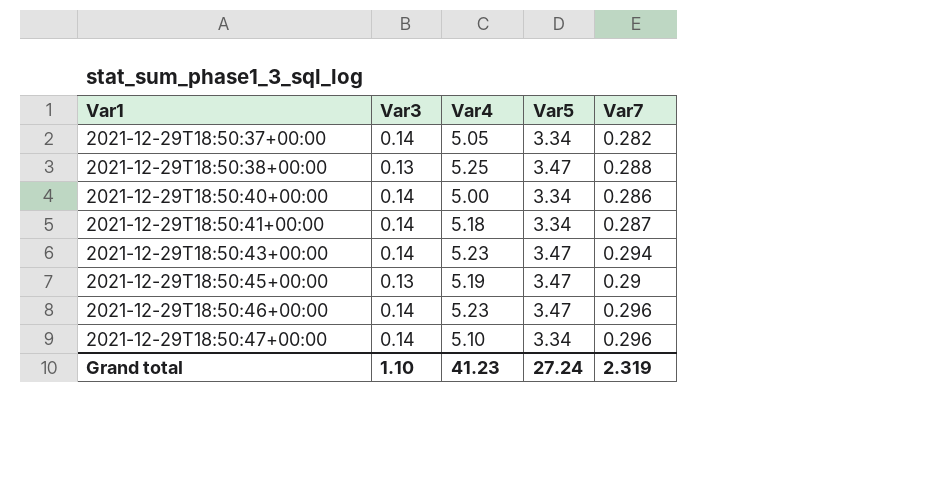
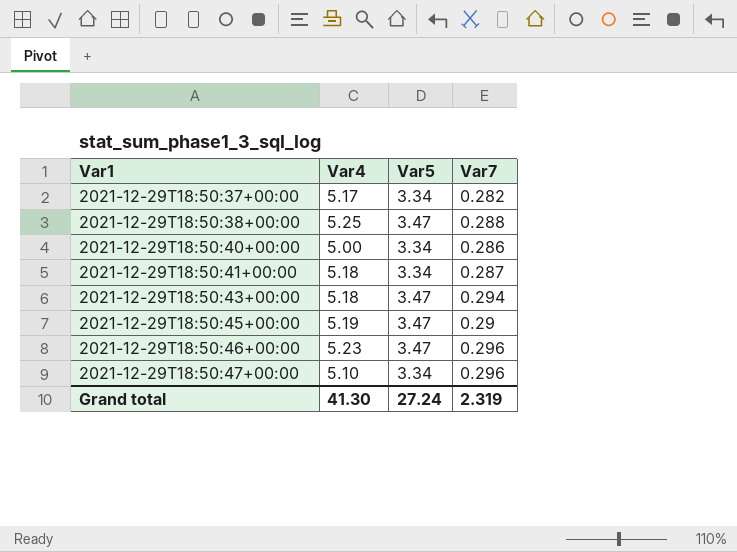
column Var3 | position: 2 -> none
2021-12-29T18:50:37+00:00 | Var4: 5.05 -> 5.17
2021-12-29T18:50:43+00:00 | Var4: 5.23 -> 5.18
Grand total | Var4: 41.23 -> 41.30

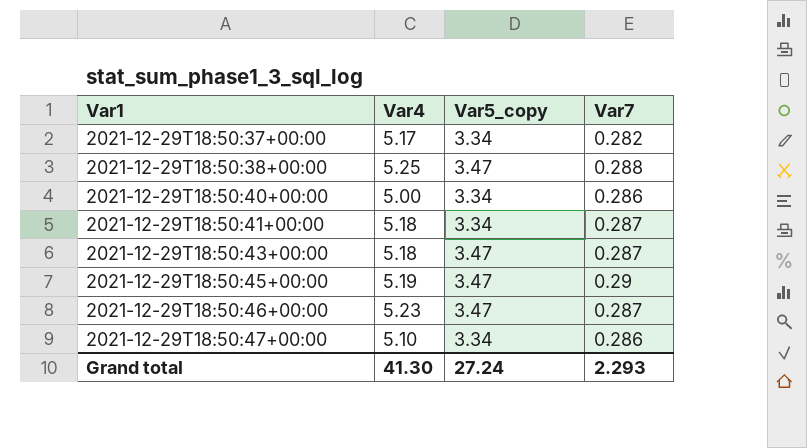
column name: Var5 -> Var5_copy
2021-12-29T18:50:43+00:00 | Var7: 0.294 -> 0.287
2021-12-29T18:50:46+00:00 | Var7: 0.296 -> 0.287
2021-12-29T18:50:47+00:00 | Var7: 0.296 -> 0.286
Grand total | Var7: 2.319 -> 2.293

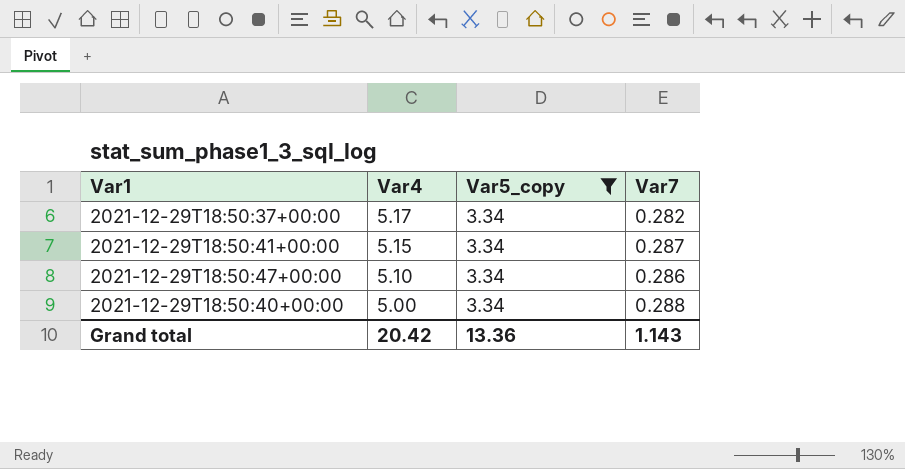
filter: none -> Var5_copy = 3.34
row order: Var1 ascending -> Var4 descending
2021-12-29T18:50:41+00:00 | Var4: 5.18 -> 5.15
2021-12-29T18:50:40+00:00 | Var7: 0.286 -> 0.288
Grand total | Var4: 41.30 -> 20.42
Grand total | Var5_copy: 27.24 -> 13.36
Grand total | Var7: 2.293 -> 1.143

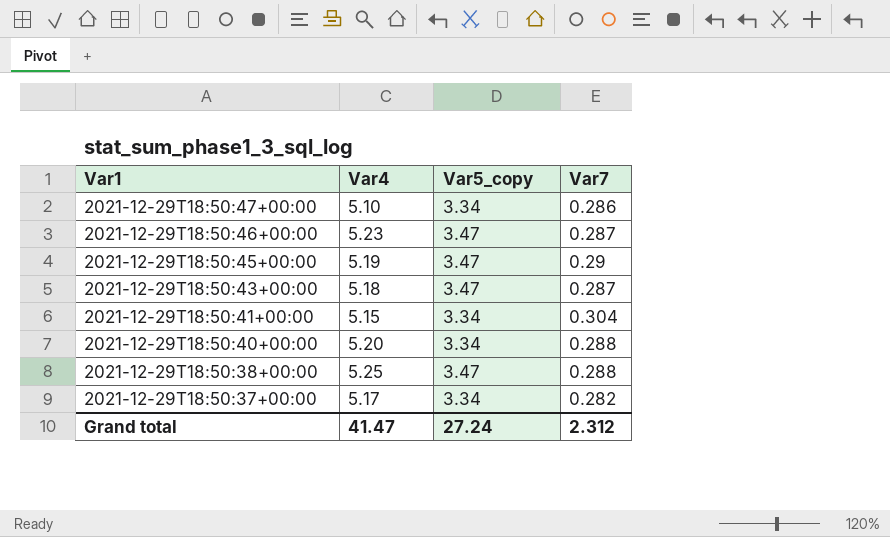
filter: Var5_copy = 3.34 -> none
row order: Var4 descending -> Var1 descending
2021-12-29T18:50:41+00:00 | Var7: 0.287 -> 0.304
2021-12-29T18:50:40+00:00 | Var4: 5.00 -> 5.20
Grand total | Var4: 20.42 -> 41.47
Grand total | Var5_copy: 13.36 -> 27.24
Grand total | Var7: 1.143 -> 2.312

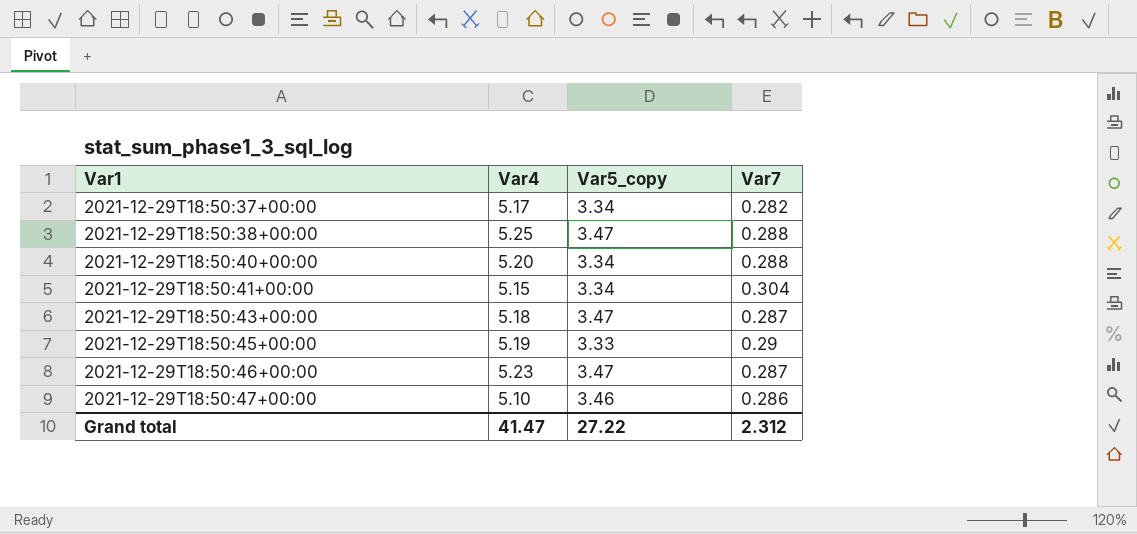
row order: Var1 descending -> Var1 ascending
2021-12-29T18:50:45+00:00 | Var5_copy: 3.47 -> 3.33
2021-12-29T18:50:47+00:00 | Var5_copy: 3.34 -> 3.46
Grand total | Var5_copy: 27.24 -> 27.22

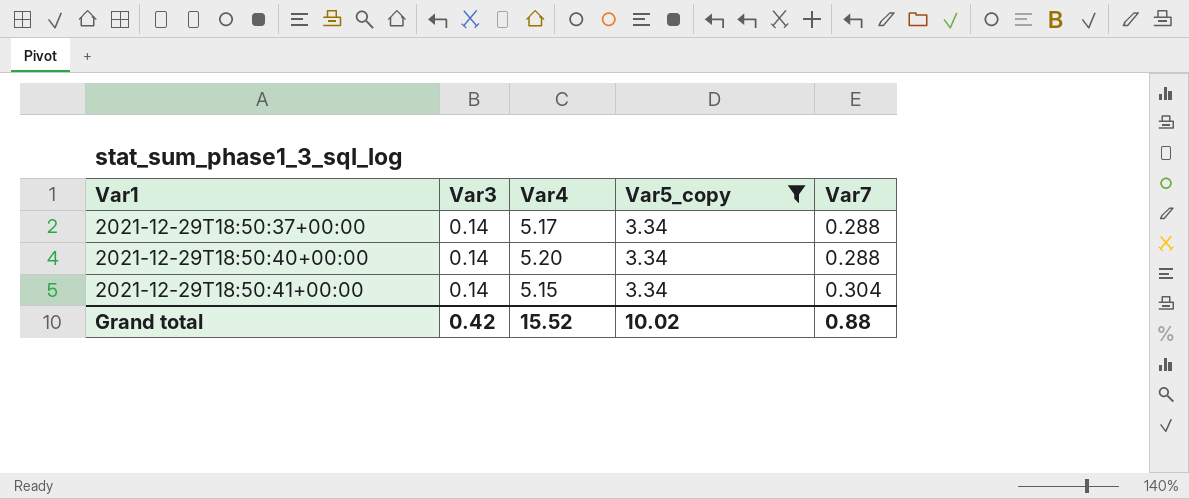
filter: none -> Var5_copy = 3.34
column Var3 | position: none -> 2
2021-12-29T18:50:37+00:00 | Var7: 0.282 -> 0.288
Grand total | Var4: 41.47 -> 15.52
Grand total | Var5_copy: 27.22 -> 10.02
Grand total | Var7: 2.312 -> 0.88

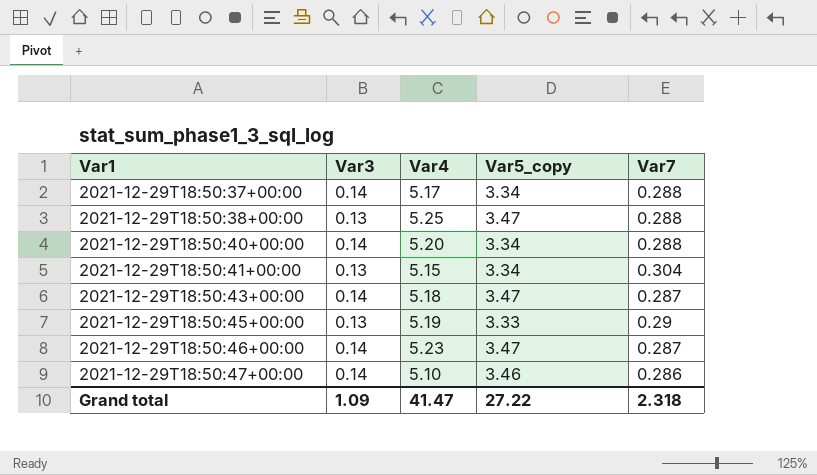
filter: Var5_copy = 3.34 -> none
2021-12-29T18:50:41+00:00 | Var3: 0.14 -> 0.13
Grand total | Var3: 0.42 -> 1.09
Grand total | Var4: 15.52 -> 41.47
Grand total | Var5_copy: 10.02 -> 27.22
Grand total | Var7: 0.88 -> 2.318

